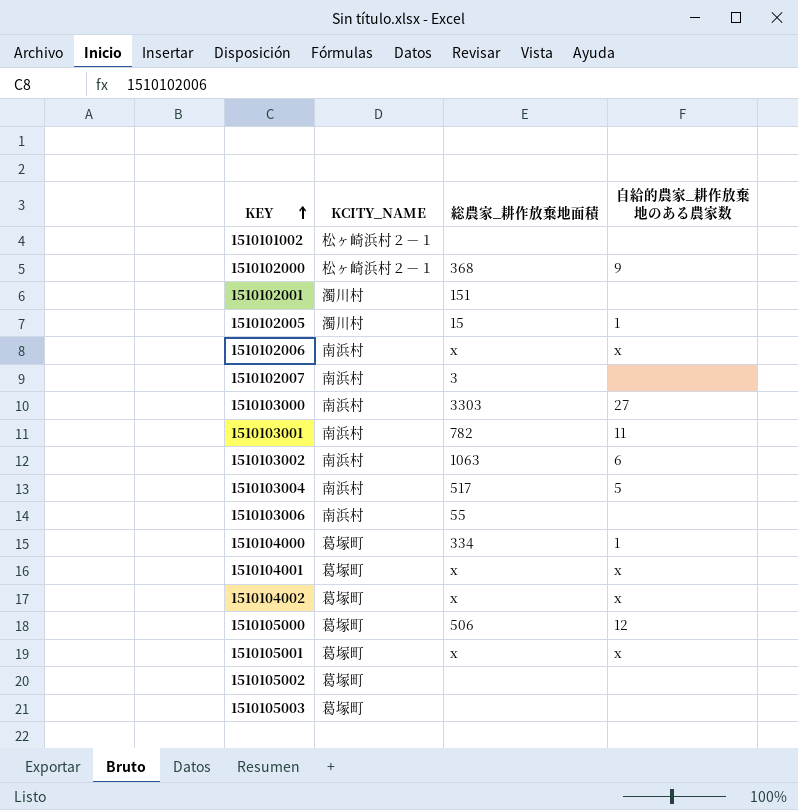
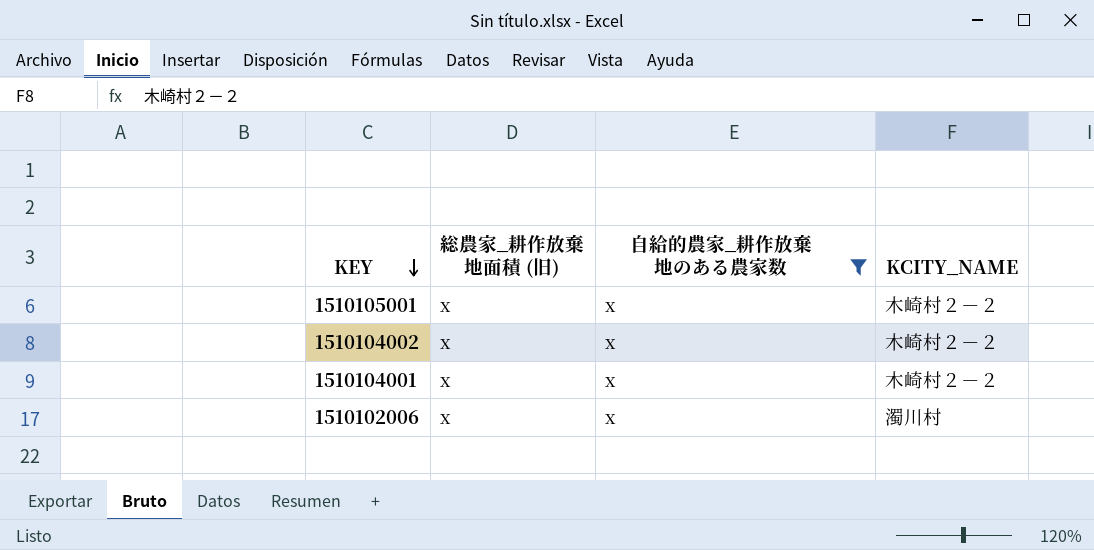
filter: none -> 自給的農家_耕作放棄地のある農家数 = x
row order: KEY ascending -> KEY descending
column name: 総農家_耕作放棄地面積 -> 総農家_耕作放棄地面積 (旧)
column KCITY_NAME | position: 2 -> 4
1510105001 | KCITY_NAME: 葛塚町 -> 木崎村２－２
1510104002 | KCITY_NAME: 葛塚町 -> 木崎村２－２
1510104001 | KCITY_NAME: 葛塚町 -> 木崎村２－２
1510102006 | KCITY_NAME: 南浜村 -> 濁川村

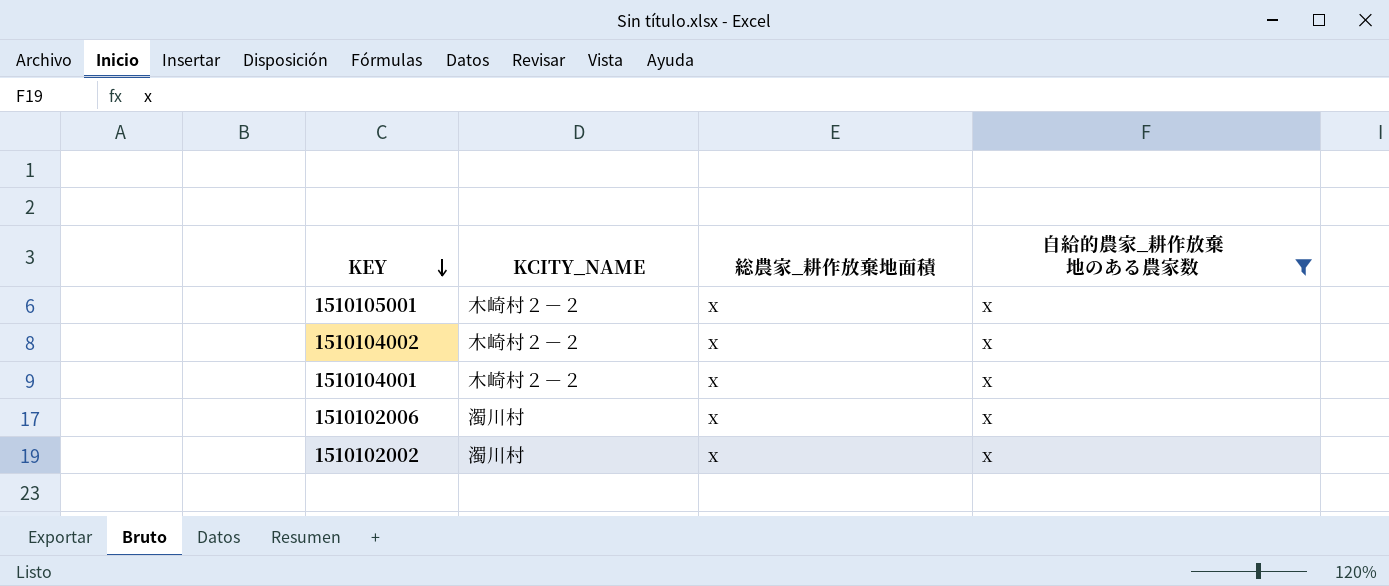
column KCITY_NAME | position: 4 -> 2
column name: 総農家_耕作放棄地面積 (旧) -> 総農家_耕作放棄地面積
row 1510102002: none -> 濁川村 | x | x

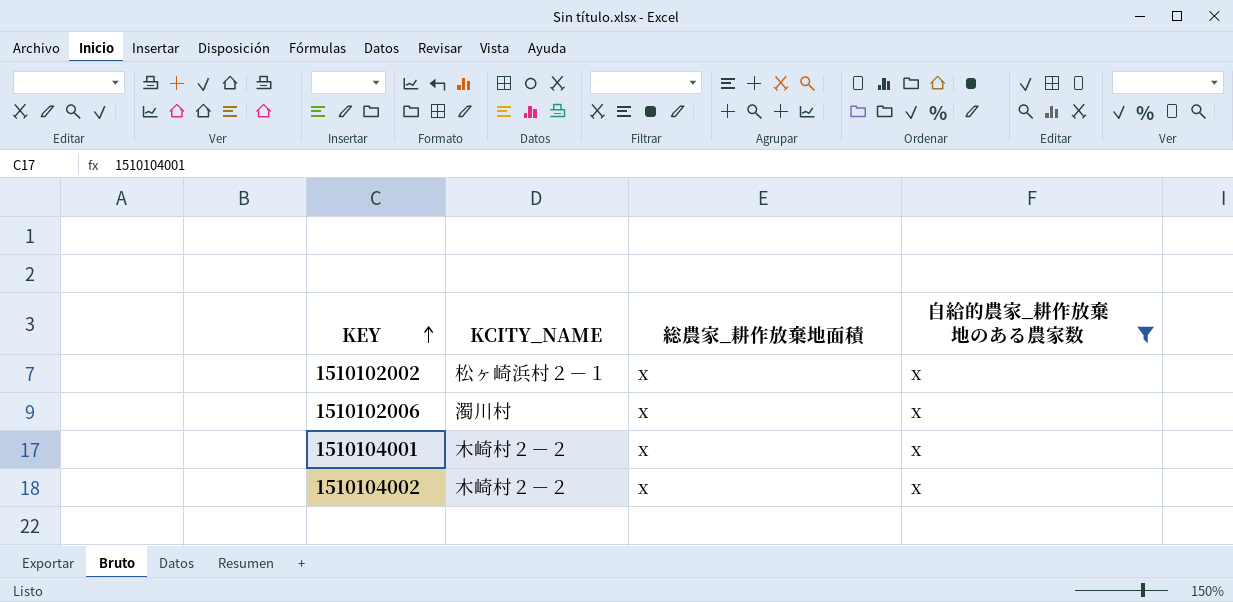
row order: KEY descending -> KEY ascending
row 1510105001: 木崎村２－２ | x | x -> none
1510102002 | KCITY_NAME: 濁川村 -> 松ヶ崎浜村２－１

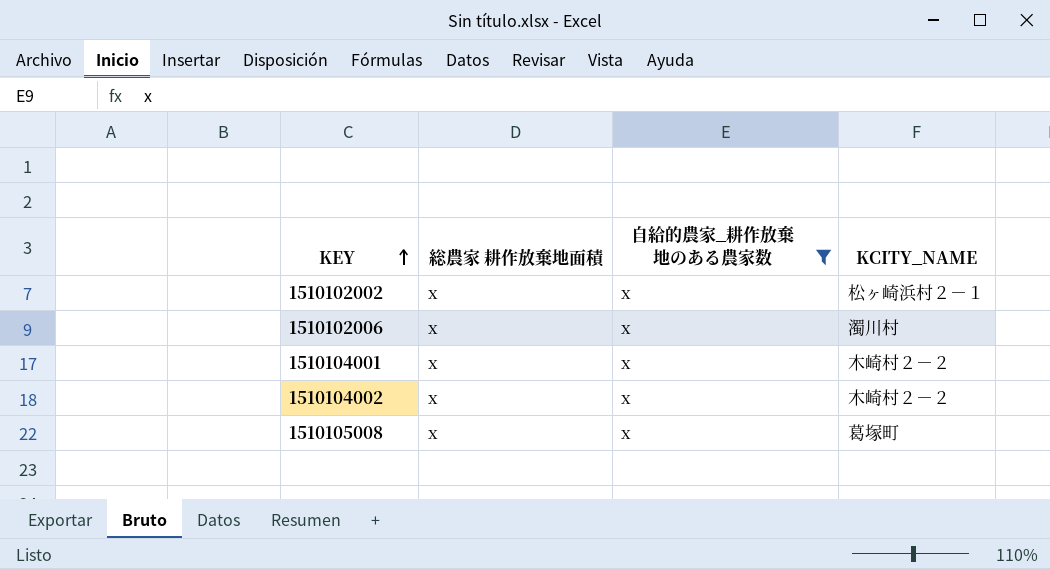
column name: 総農家_耕作放棄地面積 -> 総農家 耕作放棄地面積
column KCITY_NAME | position: 2 -> 4
row 1510105008: none -> x | x | 葛塚町

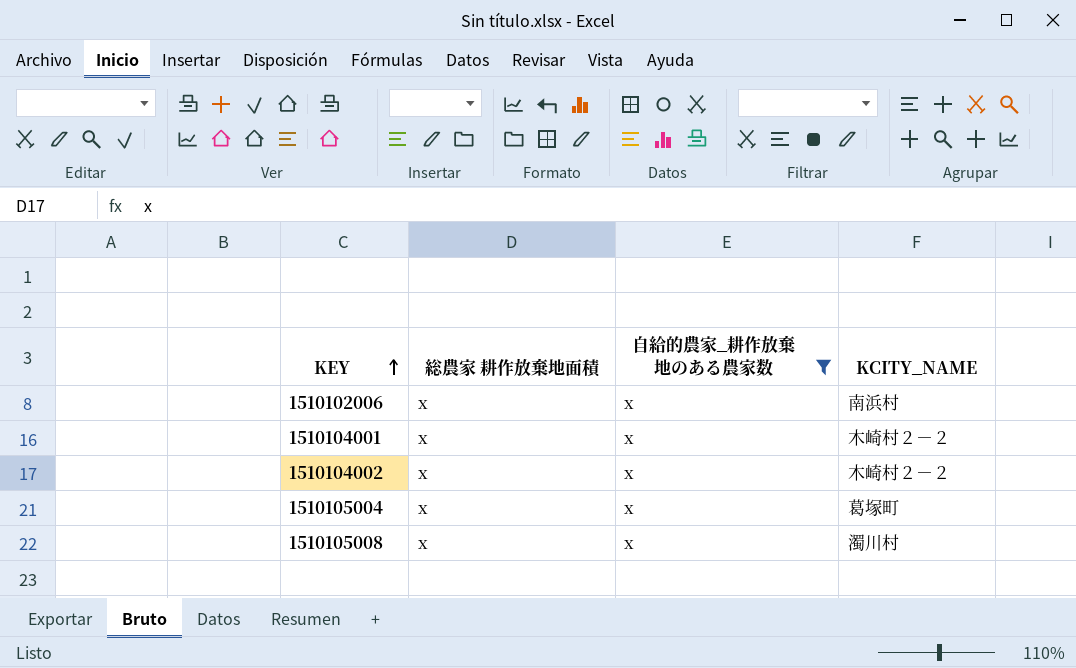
row 1510102002: x | x | 松ヶ崎浜村２－１ -> none
1510102006 | KCITY_NAME: 濁川村 -> 南浜村
row 1510105004: none -> x | x | 葛塚町
1510105008 | KCITY_NAME: 葛塚町 -> 濁川村

